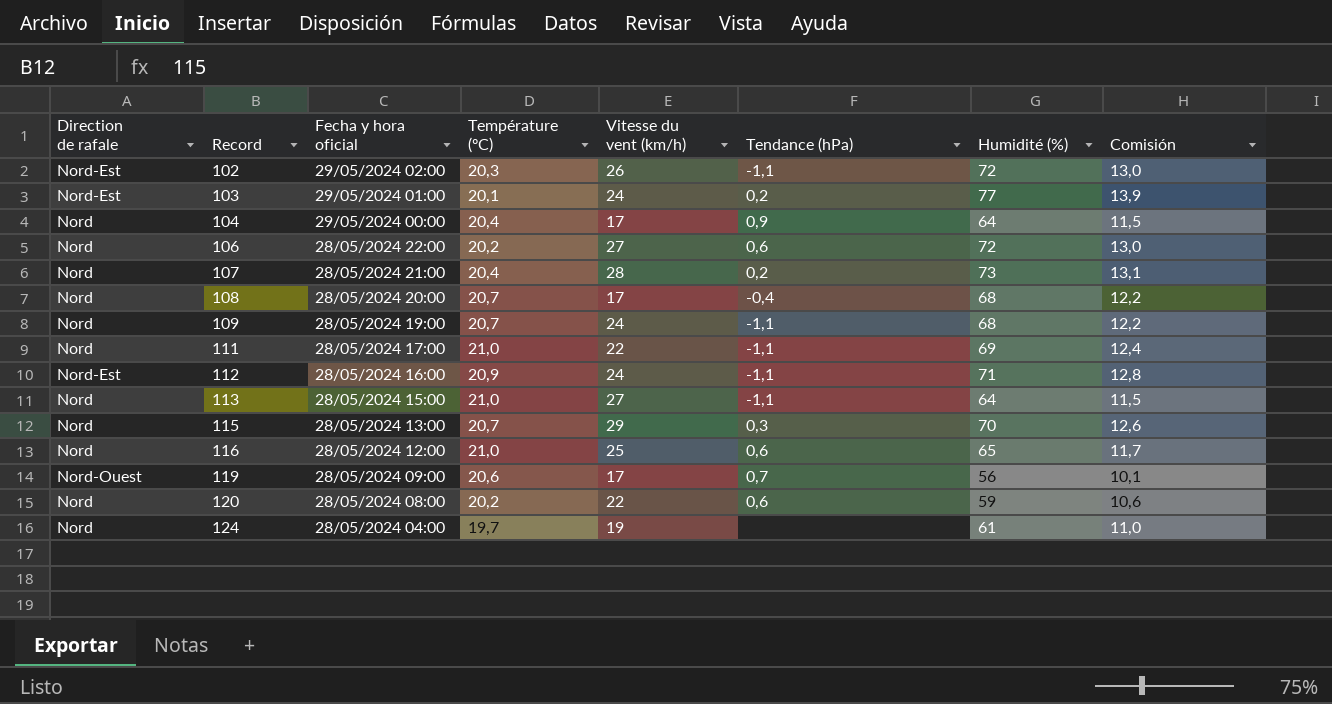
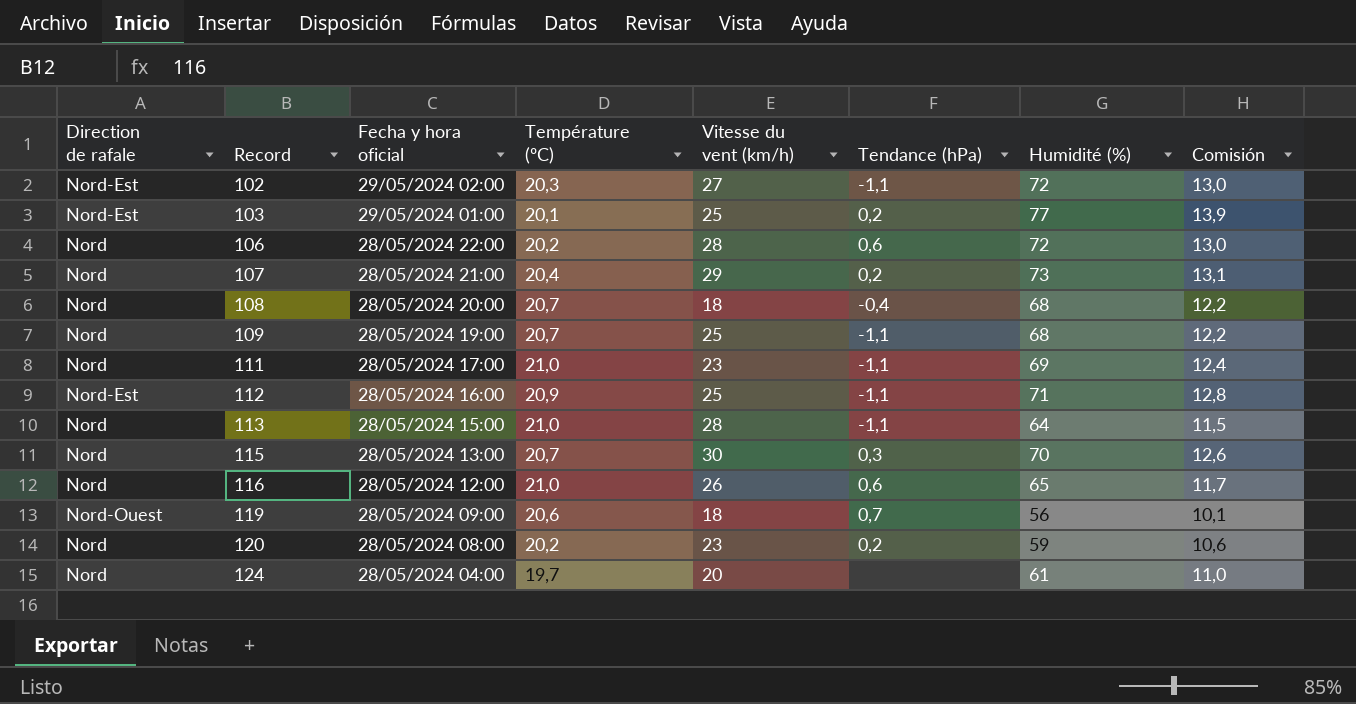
row 104: Nord | 29/05/2024 00:00 | 20,4 | 17 | 0,9 | 64 | 11,5 -> none
102 | Vitesse du vent (km/h): 26 -> 27
103 | Vitesse du vent (km/h): 24 -> 25
106 | Vitesse du vent (km/h): 27 -> 28
107 | Vitesse du vent (km/h): 28 -> 29
108 | Vitesse du vent (km/h): 17 -> 18
109 | Vitesse du vent (km/h): 24 -> 25
111 | Vitesse du vent (km/h): 22 -> 23
112 | Vitesse du vent (km/h): 24 -> 25
113 | Vitesse du vent (km/h): 27 -> 28
115 | Vitesse du vent (km/h): 29 -> 30
116 | Vitesse du vent (km/h): 25 -> 26
119 | Vitesse du vent (km/h): 17 -> 18
120 | Vitesse du vent (km/h): 22 -> 23
120 | Tendance (hPa): 0,6 -> 0,2
124 | Vitesse du vent (km/h): 19 -> 20

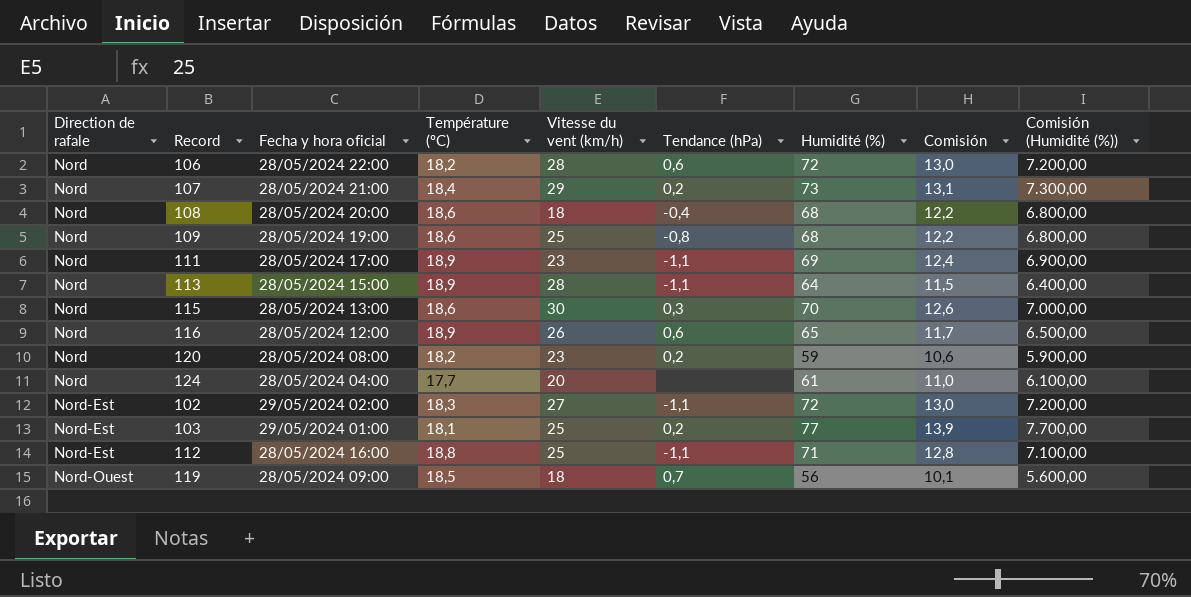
row order: Record ascending -> Direction de rafale ascending
column Comisión (Humidité (%)) | formula: none -> [Humidité (%)] * 100
106 | Température (ºC): 20,2 -> 18,2
107 | Température (ºC): 20,4 -> 18,4
108 | Température (ºC): 20,7 -> 18,6
109 | Température (ºC): 20,7 -> 18,6
109 | Tendance (hPa): -1,1 -> -0,8
111 | Température (ºC): 21,0 -> 18,9
113 | Température (ºC): 21,0 -> 18,9
115 | Température (ºC): 20,7 -> 18,6
116 | Température (ºC): 21,0 -> 18,9
120 | Température (ºC): 20,2 -> 18,2
124 | Température (ºC): 19,7 -> 17,7
102 | Température (ºC): 20,3 -> 18,3
103 | Température (ºC): 20,1 -> 18,1
112 | Température (ºC): 20,9 -> 18,8
119 | Température (ºC): 20,6 -> 18,5

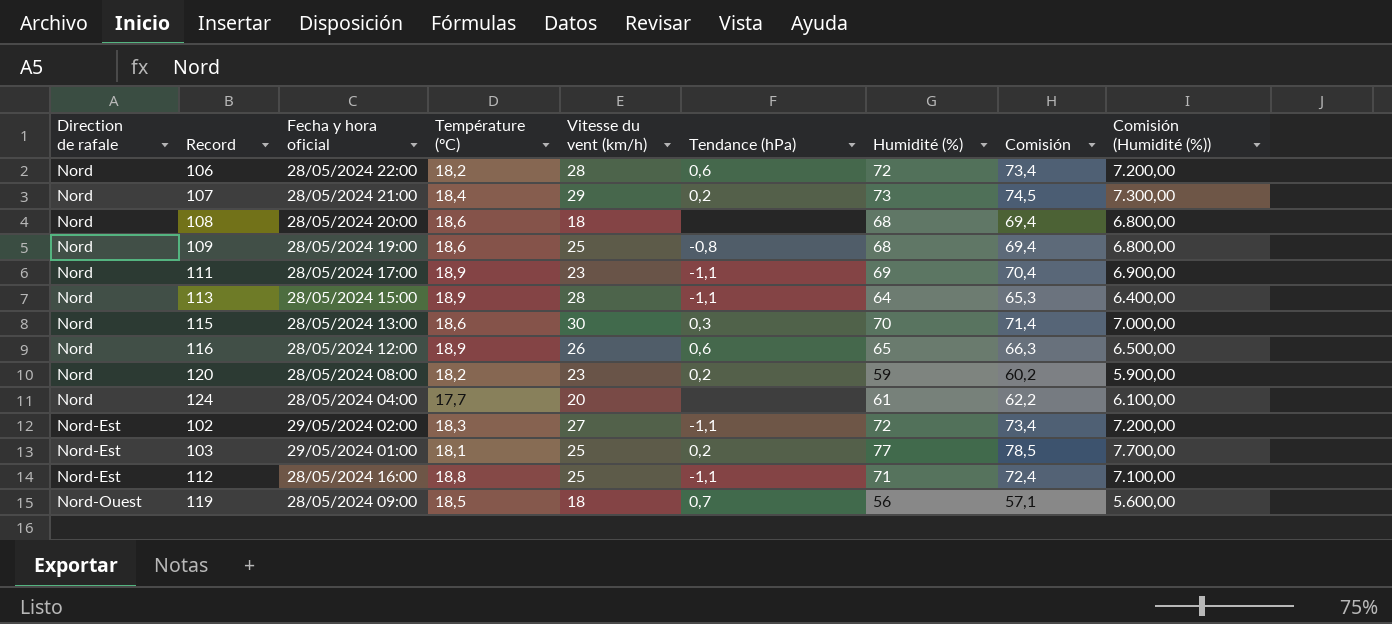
column Comisión | formula: [Humidité (%)] * 0,18 -> [Humidité (%)] * 1,02
108 | Tendance (hPa): -0,4 -> none

